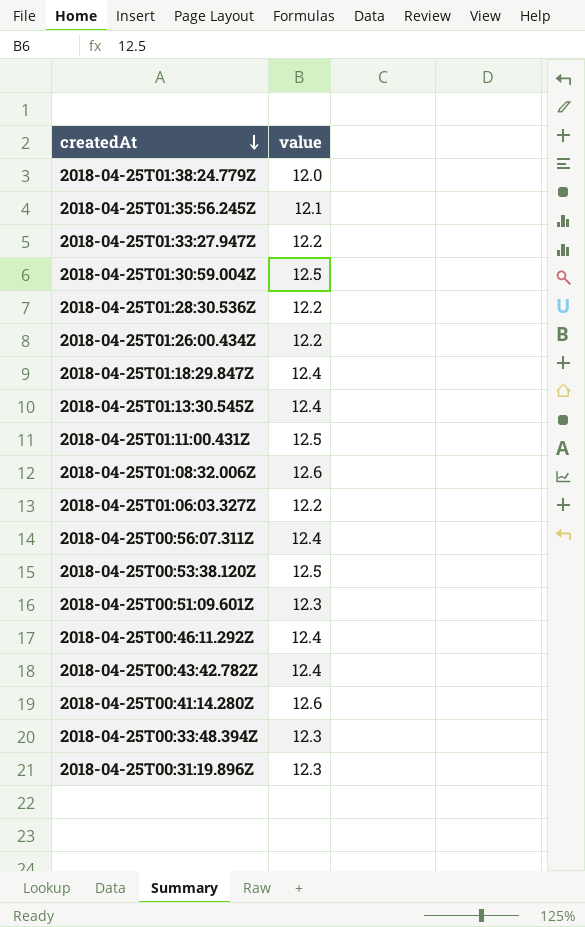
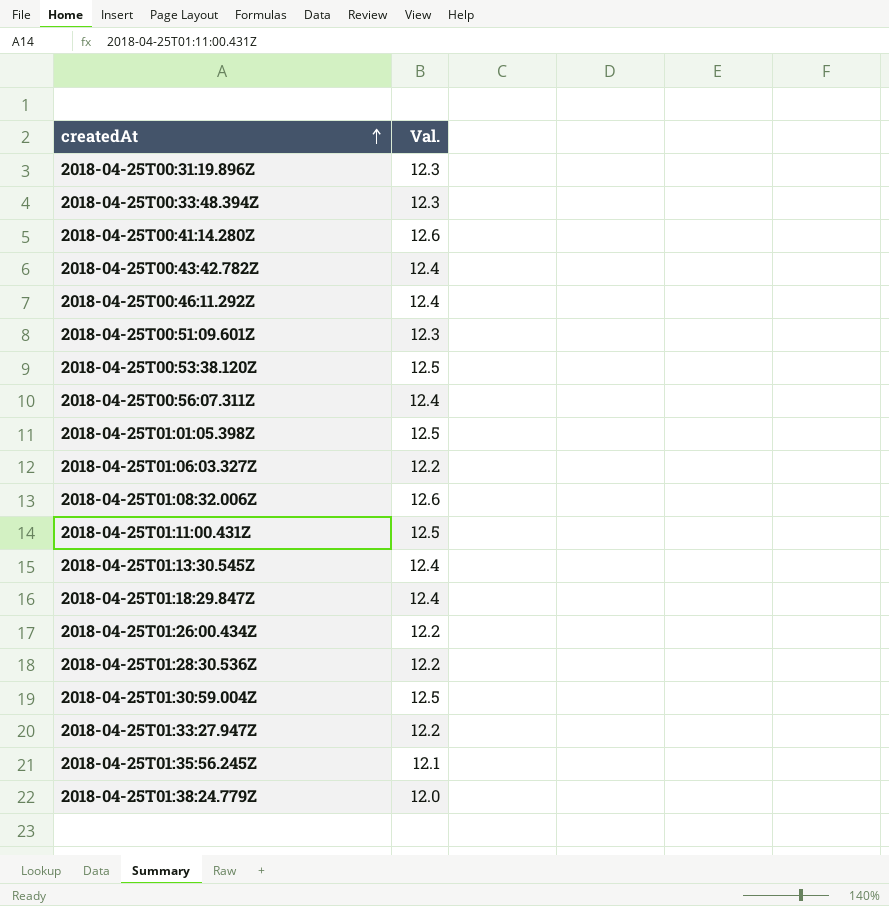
row order: createdAt descending -> createdAt ascending
column name: value -> Val.
row 2018-04-25T01:01:05.398Z: none -> 12.5

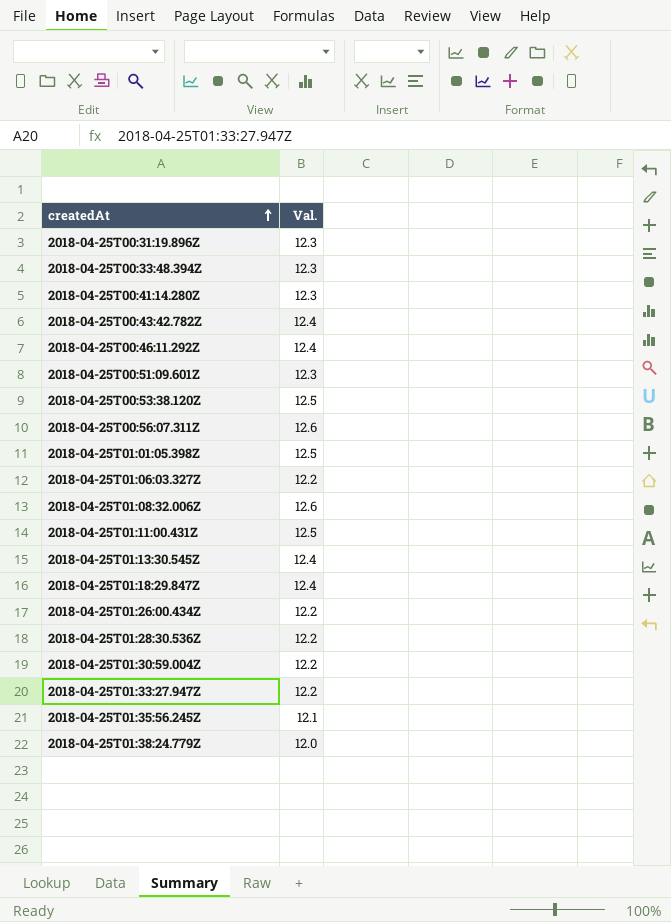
2018-04-25T00:41:14.280Z | Val.: 12.6 -> 12.3
2018-04-25T00:56:07.311Z | Val.: 12.4 -> 12.6
2018-04-25T01:30:59.004Z | Val.: 12.5 -> 12.2

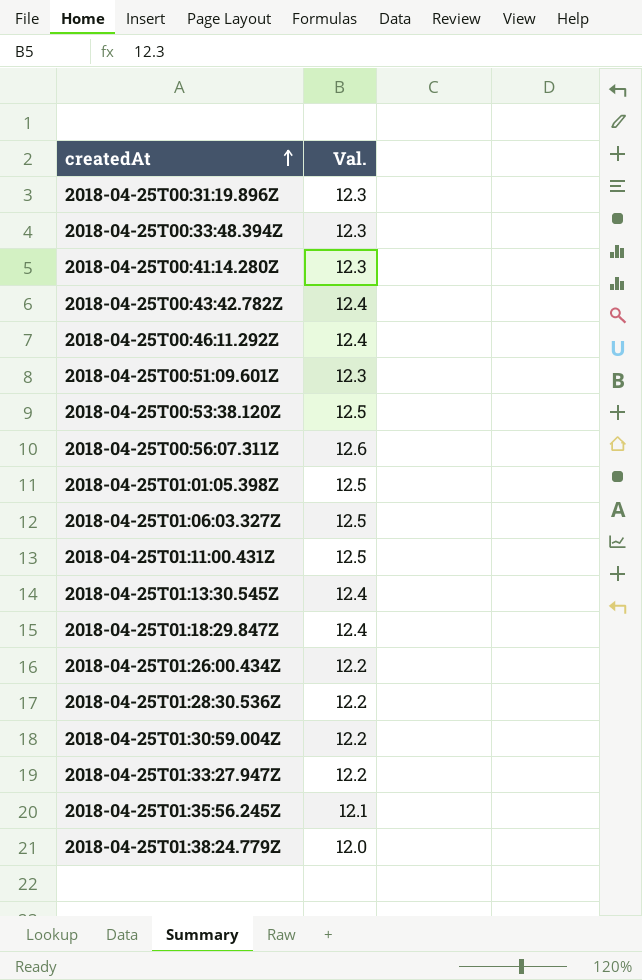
row 2018-04-25T01:08:32.006Z: 12.6 -> none
2018-04-25T01:06:03.327Z | Val.: 12.2 -> 12.5

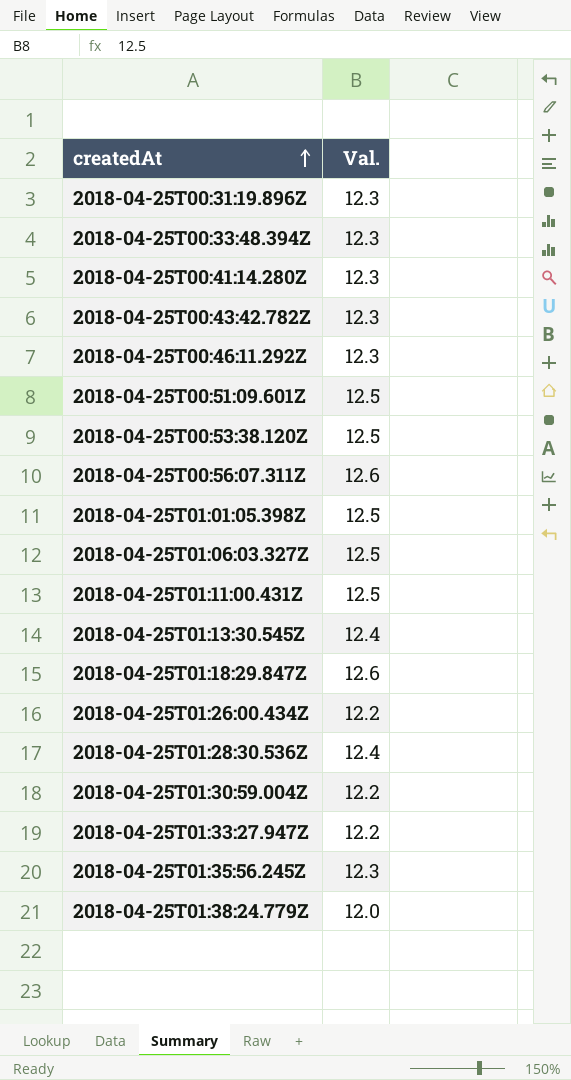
2018-04-25T00:43:42.782Z | Val.: 12.4 -> 12.3
2018-04-25T00:46:11.292Z | Val.: 12.4 -> 12.3
2018-04-25T00:51:09.601Z | Val.: 12.3 -> 12.5
2018-04-25T01:18:29.847Z | Val.: 12.4 -> 12.6
2018-04-25T01:28:30.536Z | Val.: 12.2 -> 12.4
2018-04-25T01:35:56.245Z | Val.: 12.1 -> 12.3

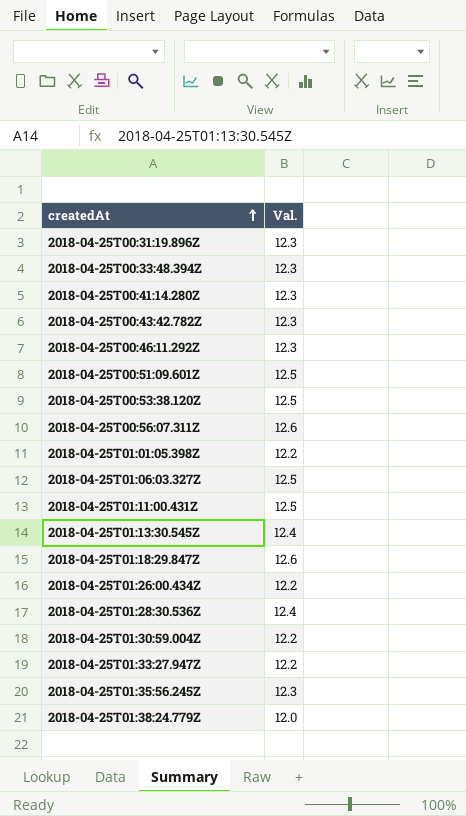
2018-04-25T01:01:05.398Z | Val.: 12.5 -> 12.2

